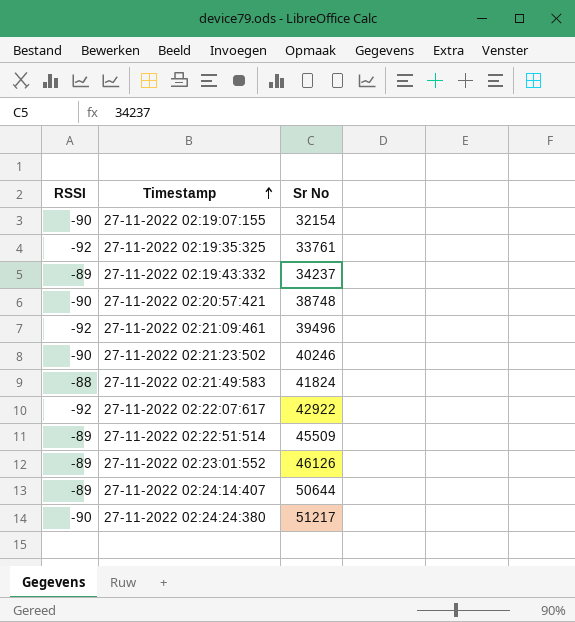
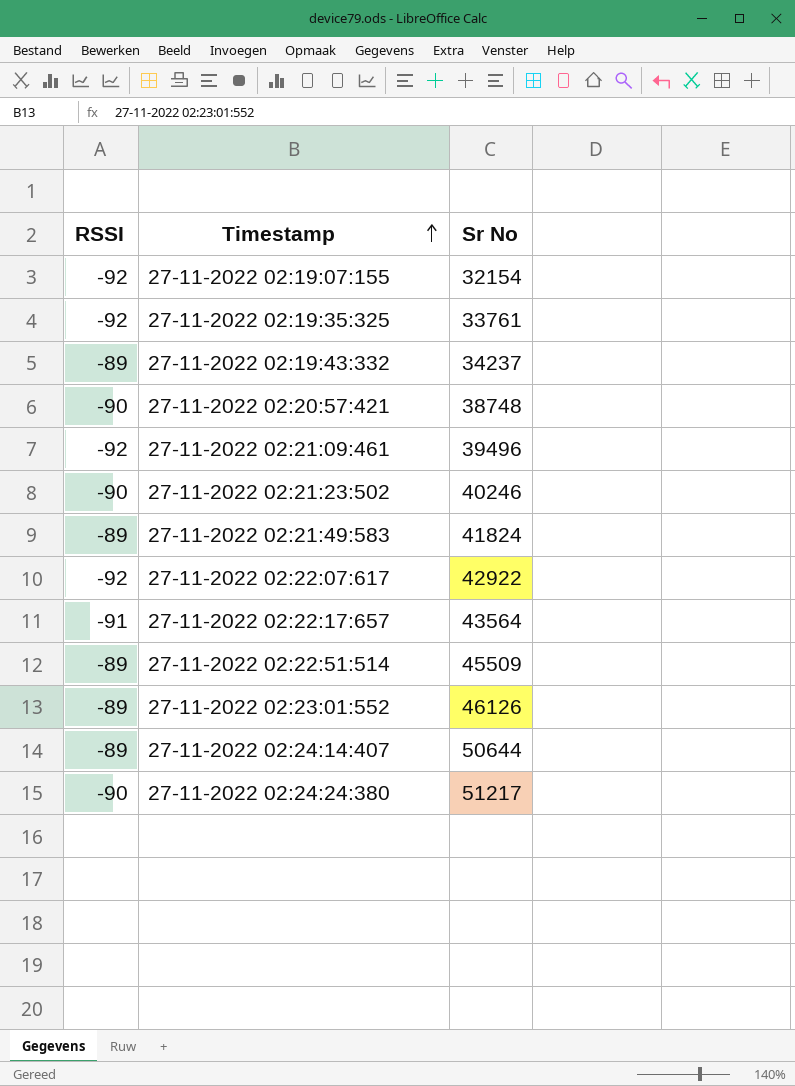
27-11-2022 02:19:07:155 | RSSI: -90 -> -92
27-11-2022 02:21:49:583 | RSSI: -88 -> -89
row 27-11-2022 02:22:17:657: none -> -91 | 43564

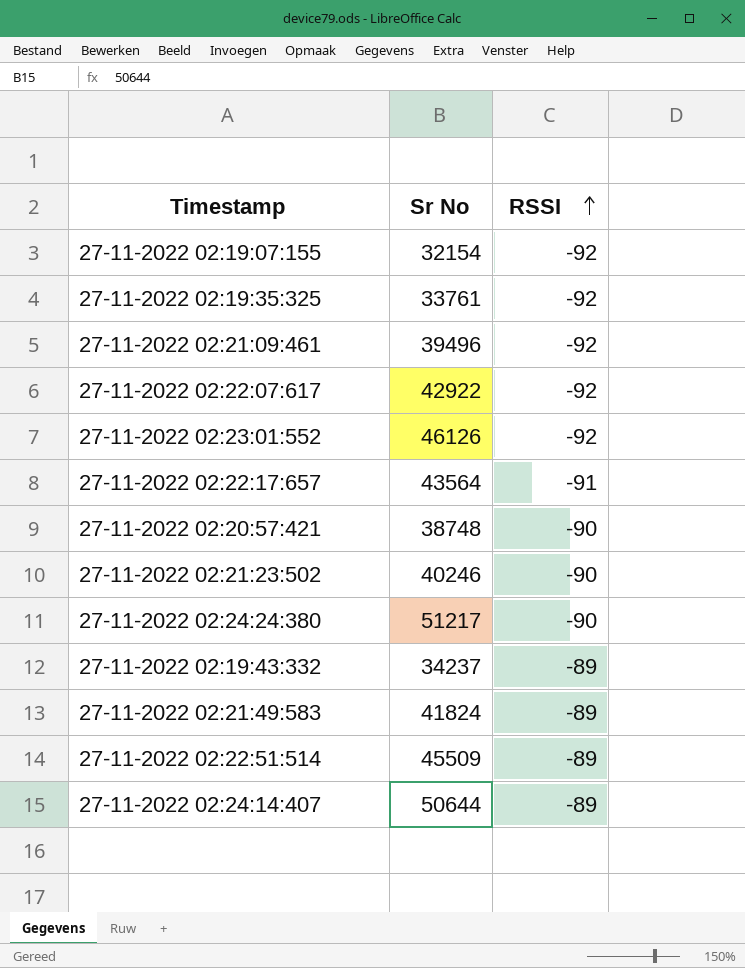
row order: Timestamp ascending -> RSSI ascending
column RSSI | position: 1 -> 3
27-11-2022 02:23:01:552 | RSSI: -89 -> -92

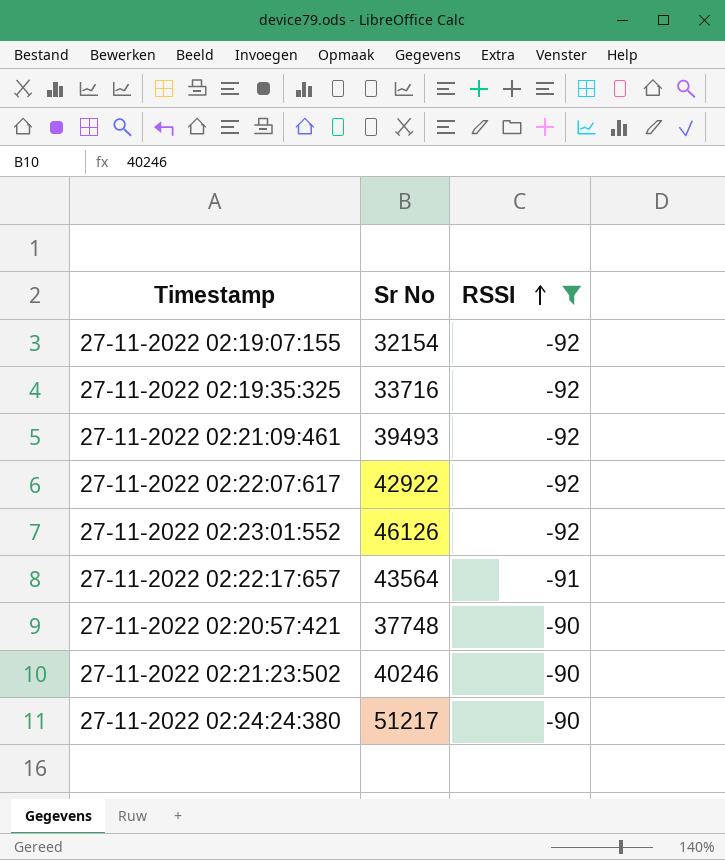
filter: none -> RSSI != -89
27-11-2022 02:19:35:325 | Sr No: 33761 -> 33716
27-11-2022 02:21:09:461 | Sr No: 39496 -> 39493
27-11-2022 02:20:57:421 | Sr No: 38748 -> 37748

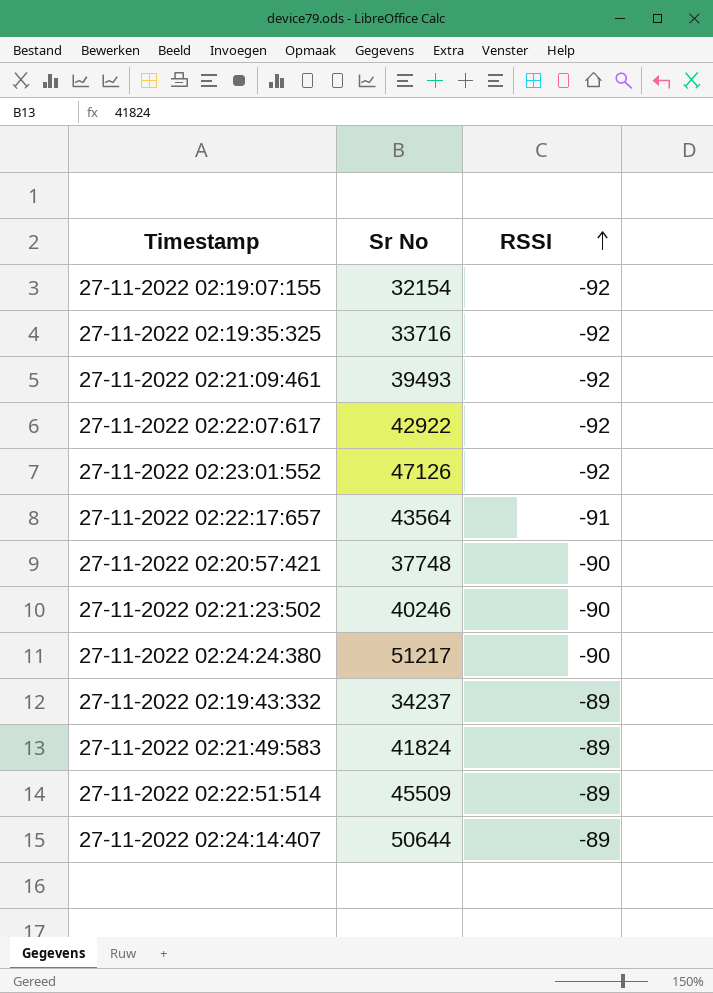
filter: RSSI != -89 -> none
27-11-2022 02:23:01:552 | Sr No: 46126 -> 47126

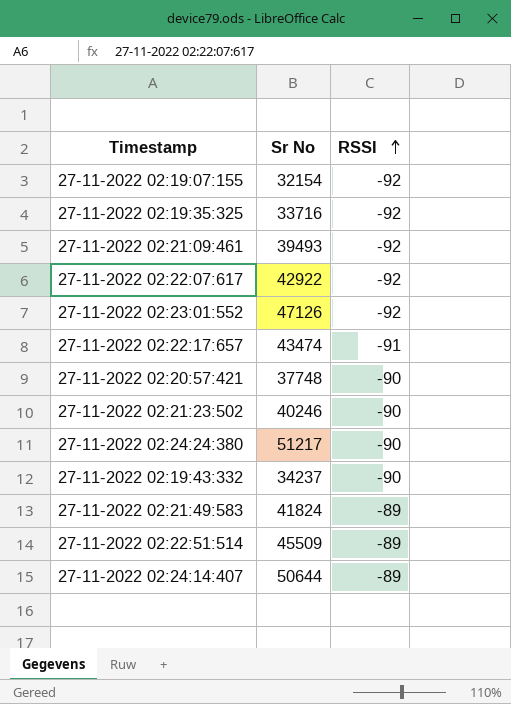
27-11-2022 02:22:17:657 | Sr No: 43564 -> 43474
27-11-2022 02:19:43:332 | RSSI: -89 -> -90

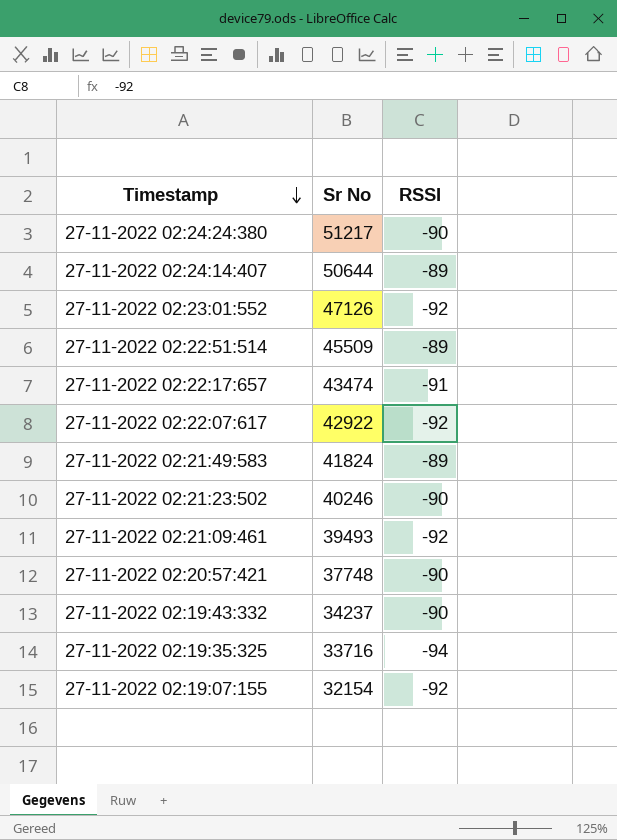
row order: RSSI ascending -> Timestamp descending
27-11-2022 02:19:35:325 | RSSI: -92 -> -94

